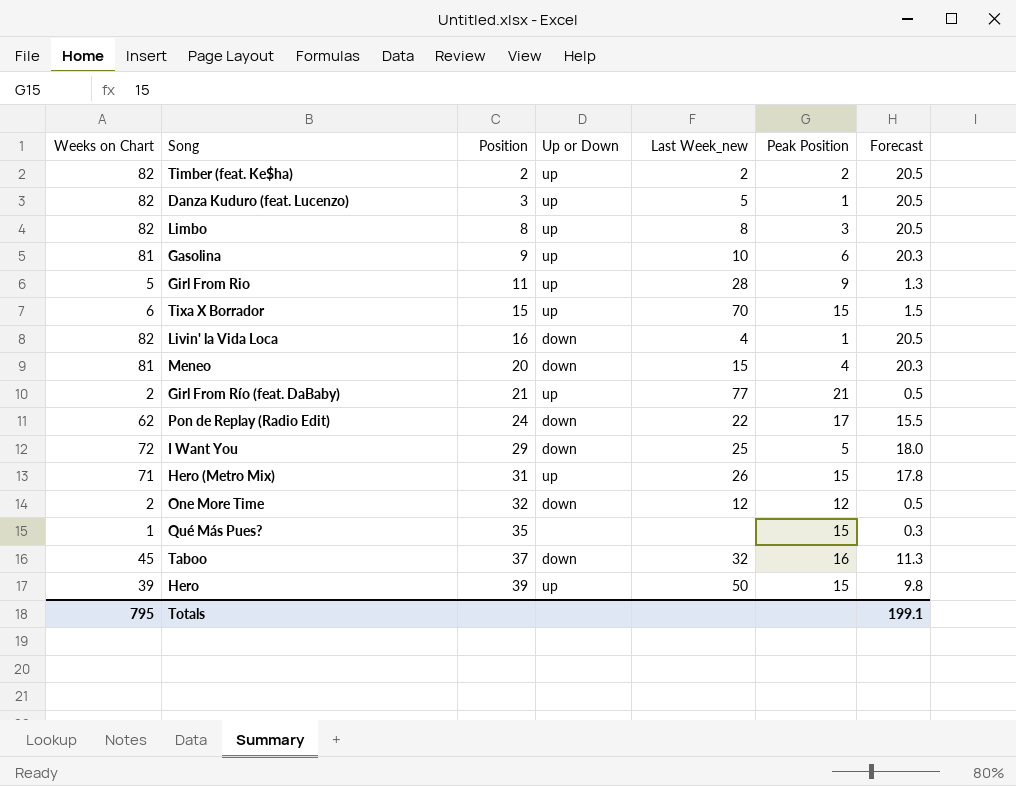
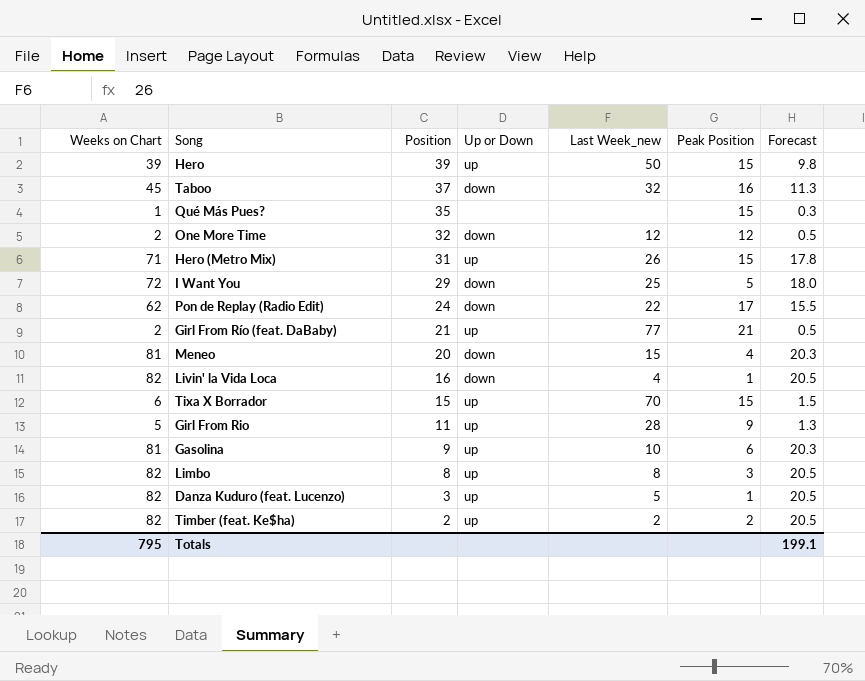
row order: Position ascending -> Position descending

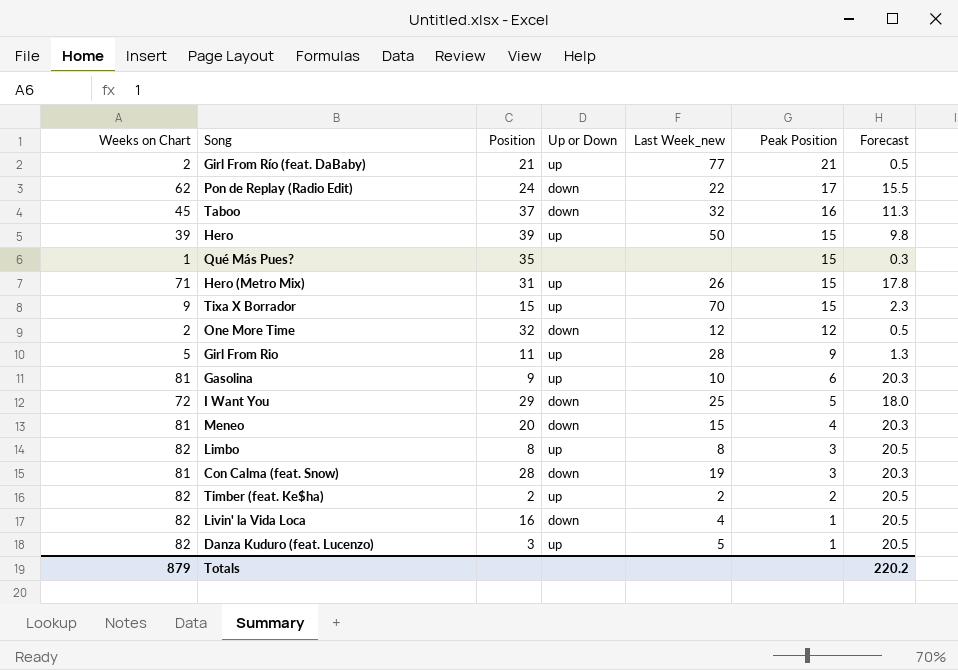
row order: Position descending -> Peak Position descending
Tixa X Borrador | Weeks on Chart: 6 -> 9
Tixa X Borrador | Forecast: 1.5 -> 2.3
row Con Calma (feat. Snow): none -> 81 | 28 | down | 19 | 3 | 20.3
Totals | Weeks on Chart: 795 -> 879
Totals | Forecast: 199.1 -> 220.2

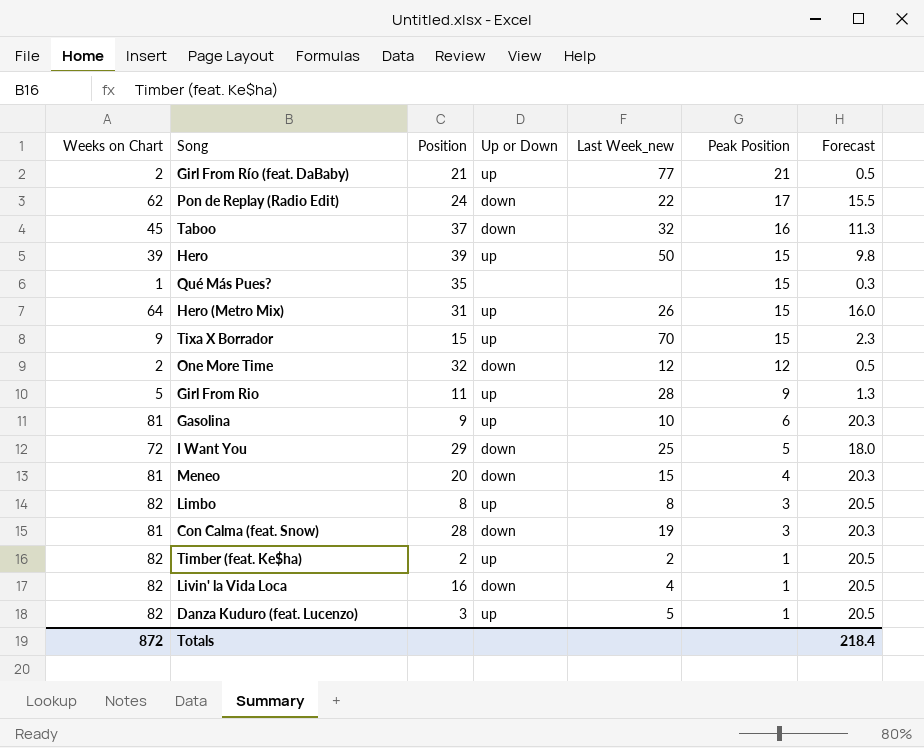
Hero (Metro Mix) | Weeks on Chart: 71 -> 64
Hero (Metro Mix) | Forecast: 17.8 -> 16.0
Timber (feat. Ke$ha) | Peak Position: 2 -> 1
Totals | Weeks on Chart: 879 -> 872
Totals | Forecast: 220.2 -> 218.4

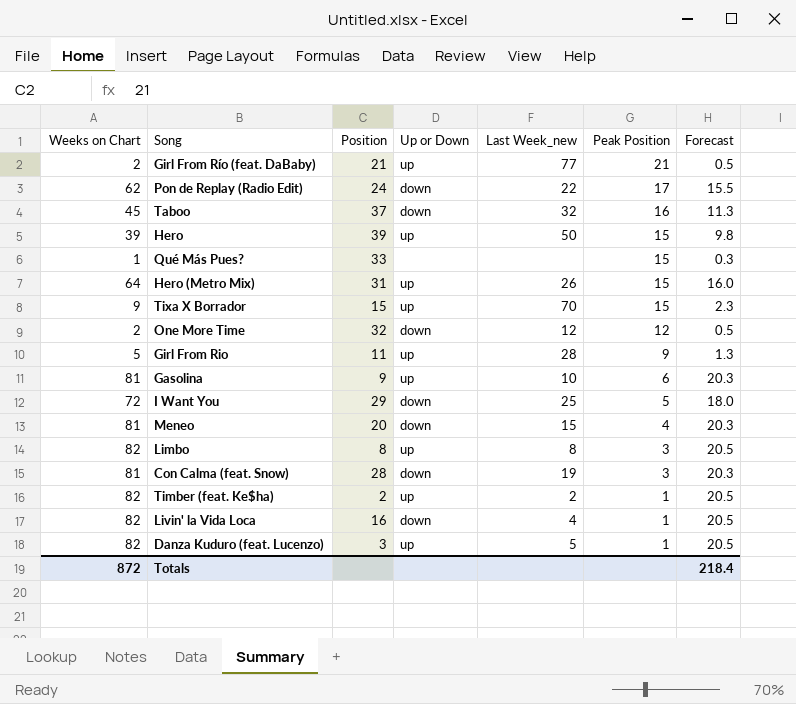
Qué Más Pues? | Position: 35 -> 33

